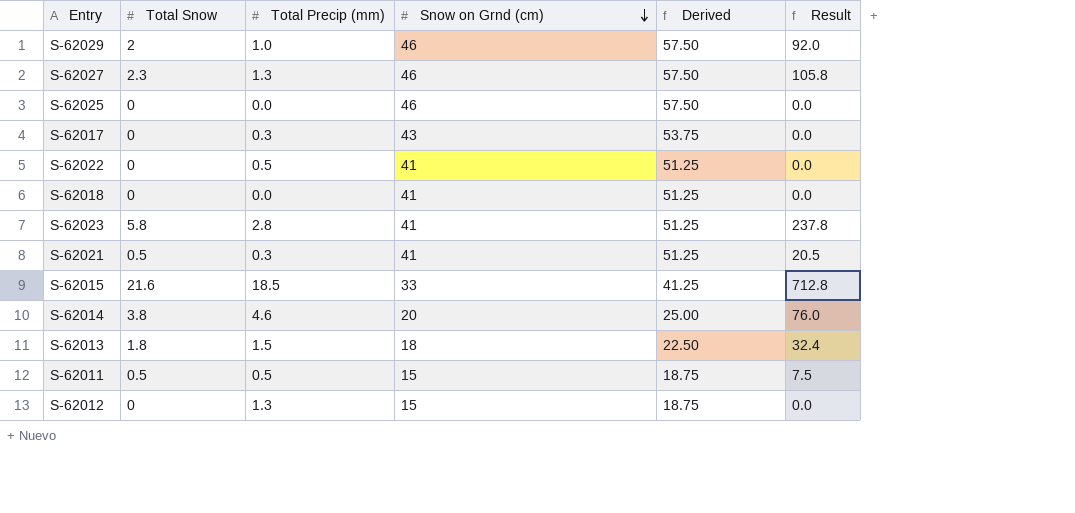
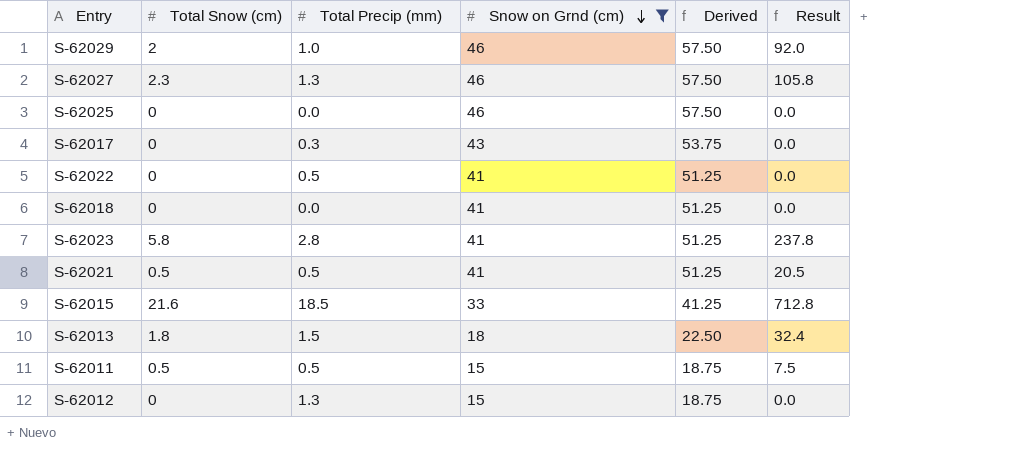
filter: none -> Snow on Grnd (cm) != 20
column name: Total Snow -> Total Snow (cm)
S-62021 | Total Precip (mm): 0.3 -> 0.5

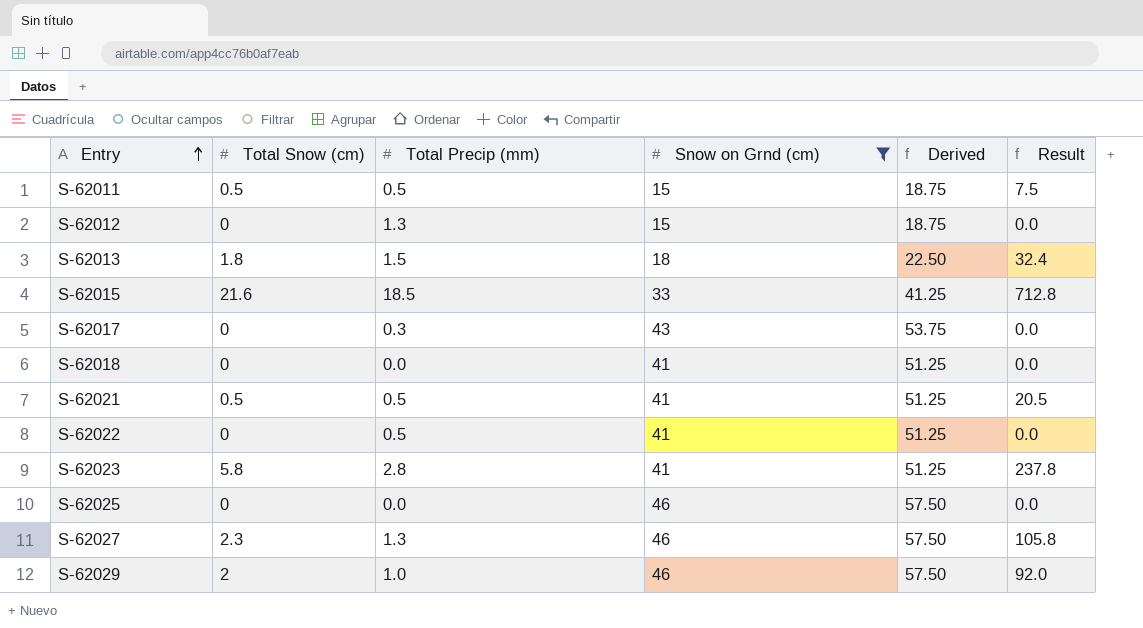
row order: Snow on Grnd (cm) descending -> Entry ascending

